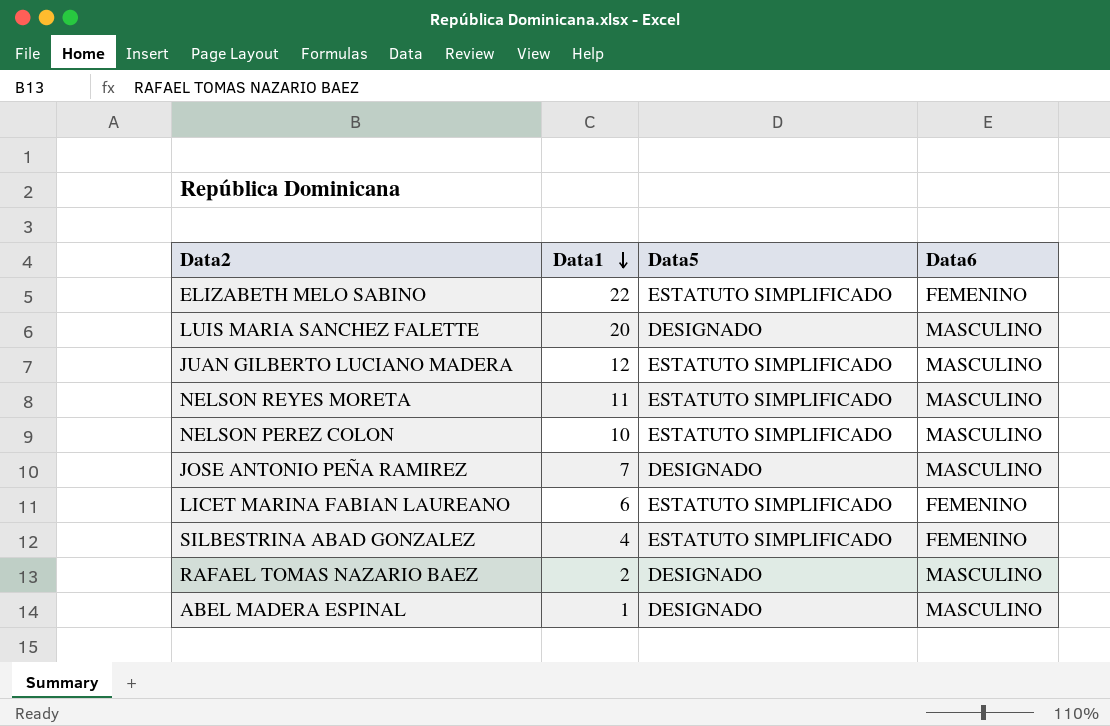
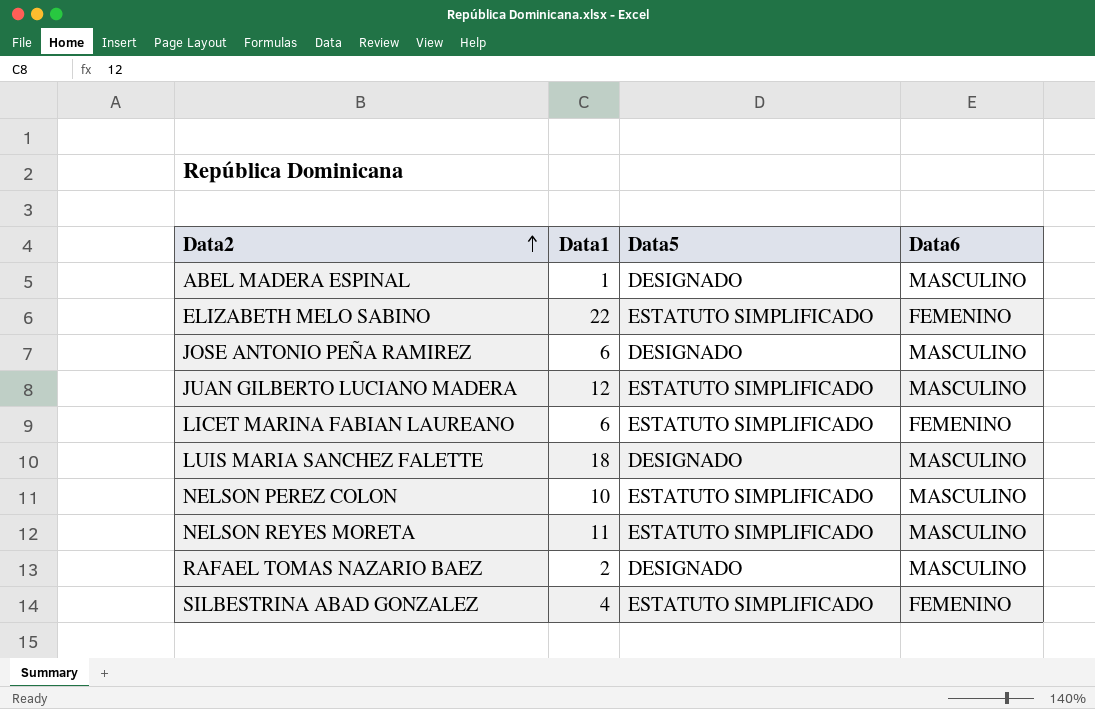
row order: Data1 descending -> Data2 ascending
JOSE ANTONIO PEÑA RAMIREZ | Data1: 7 -> 6
LUIS MARIA SANCHEZ FALETTE | Data1: 20 -> 18

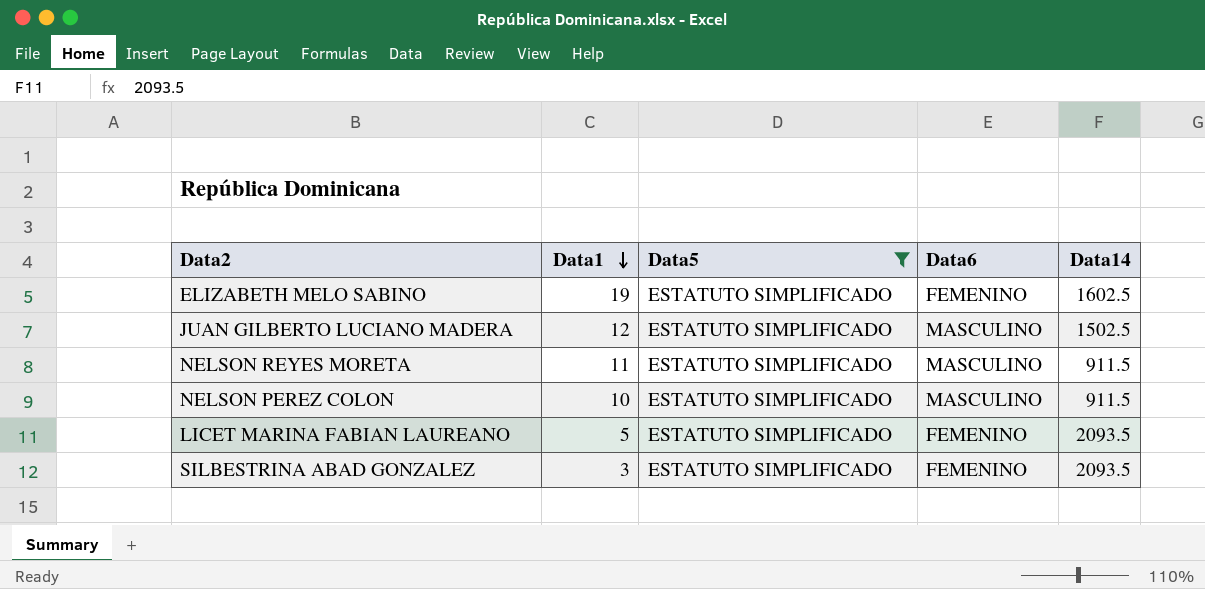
filter: none -> Data5 = ESTATUTO SIMPLIFICADO
row order: Data2 ascending -> Data1 descending
column Data14 | position: none -> 5
ELIZABETH MELO SABINO | Data1: 22 -> 19
LICET MARINA FABIAN LAUREANO | Data1: 6 -> 5
SILBESTRINA ABAD GONZALEZ | Data1: 4 -> 3

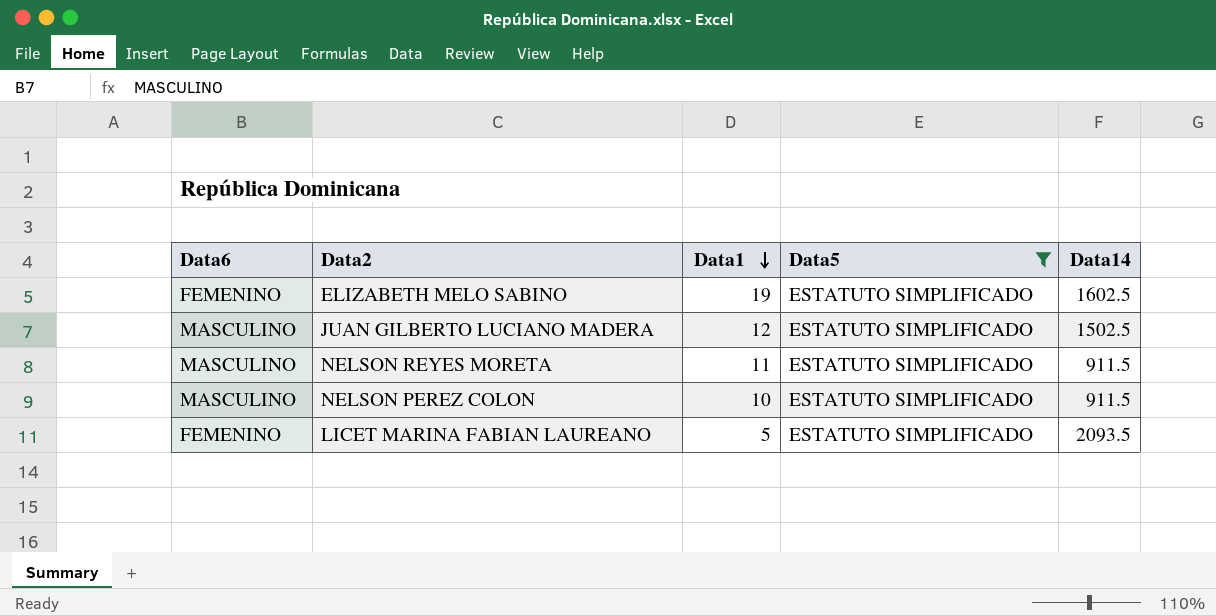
column Data6 | position: 4 -> 1
row SILBESTRINA ABAD GONZALEZ: 3 | ESTATUTO SIMPLIFICADO | FEMENINO | 2093.5 -> none

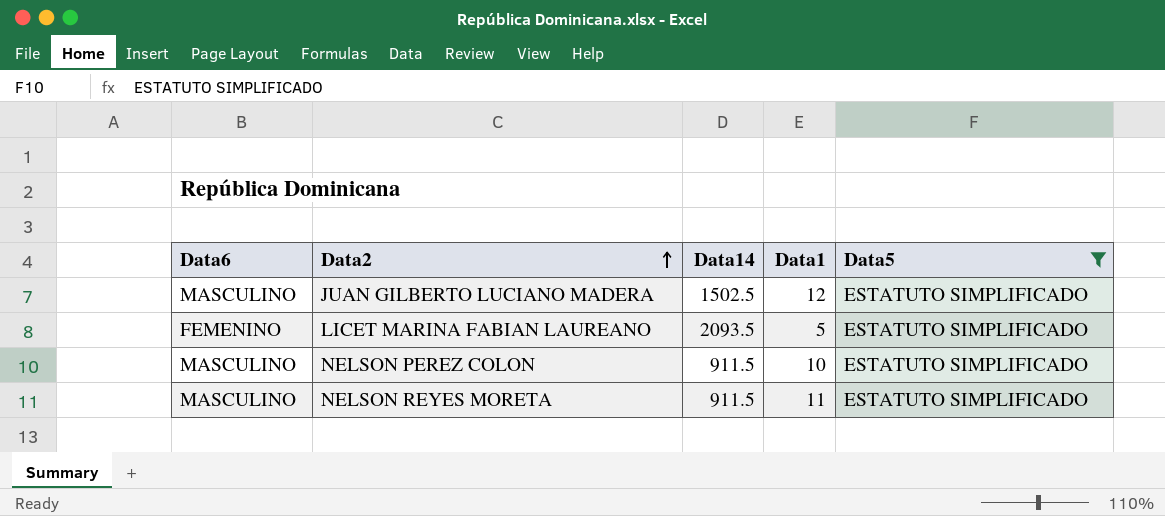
row order: Data1 descending -> Data2 ascending
column Data14 | position: 5 -> 3
row ELIZABETH MELO SABINO: FEMENINO | 19 | ESTATUTO SIMPLIFICADO | 1602.5 -> none

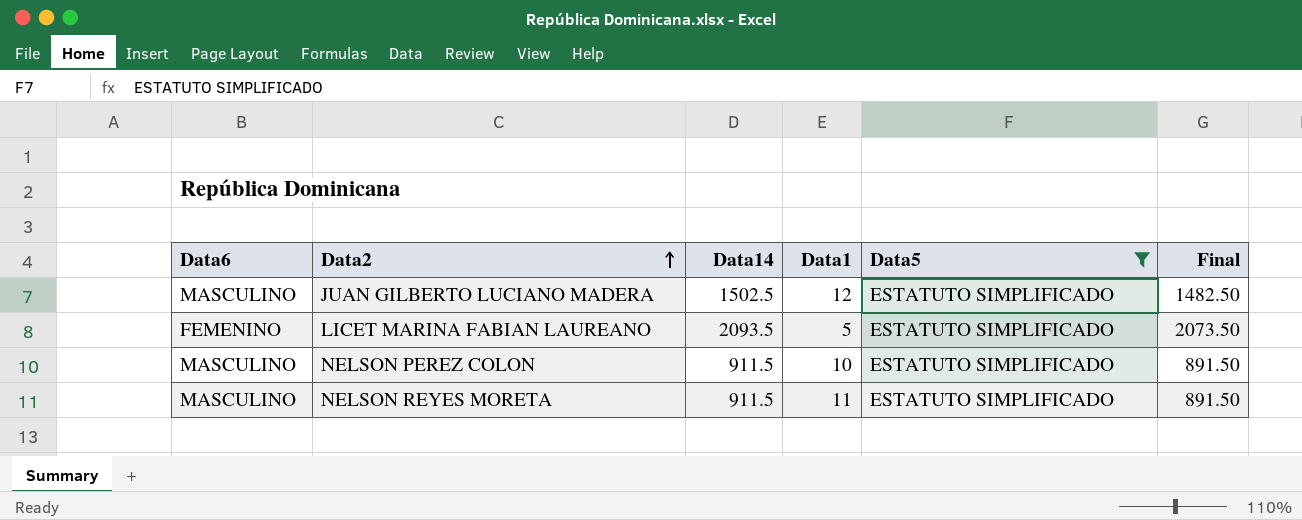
column Final | formula: none -> [Data14] - 20

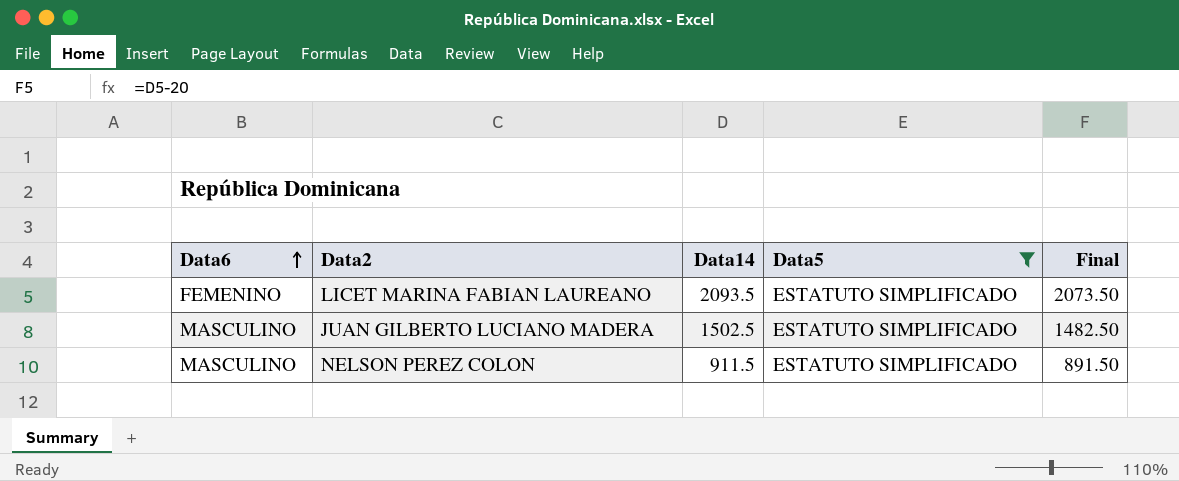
row order: Data2 ascending -> Data6 ascending
column Data1 | position: 4 -> none
row NELSON REYES MORETA: MASCULINO | 911.5 | 11 | ESTATUTO SIMPLIFICADO | 891.50 -> none

